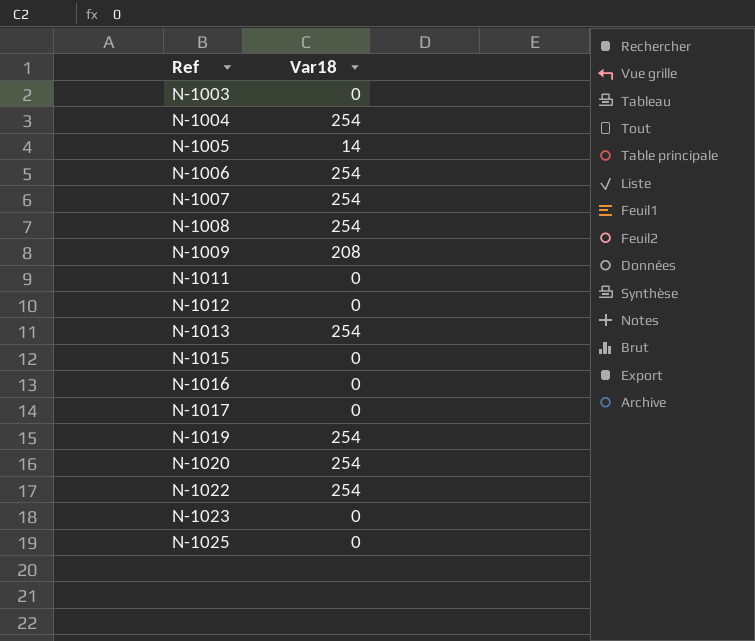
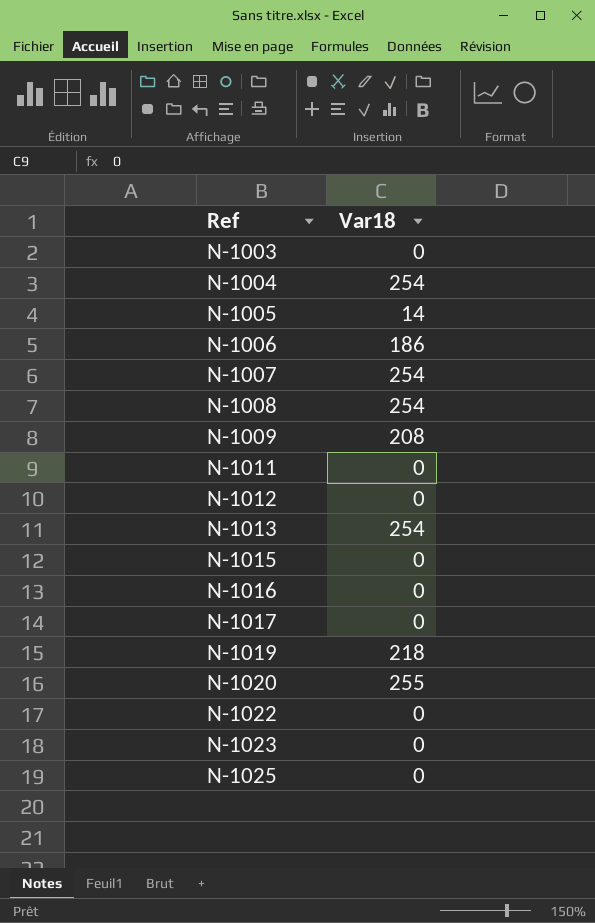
N-1006 | Var18: 254 -> 186
N-1019 | Var18: 254 -> 218
N-1020 | Var18: 254 -> 255
N-1022 | Var18: 254 -> 0

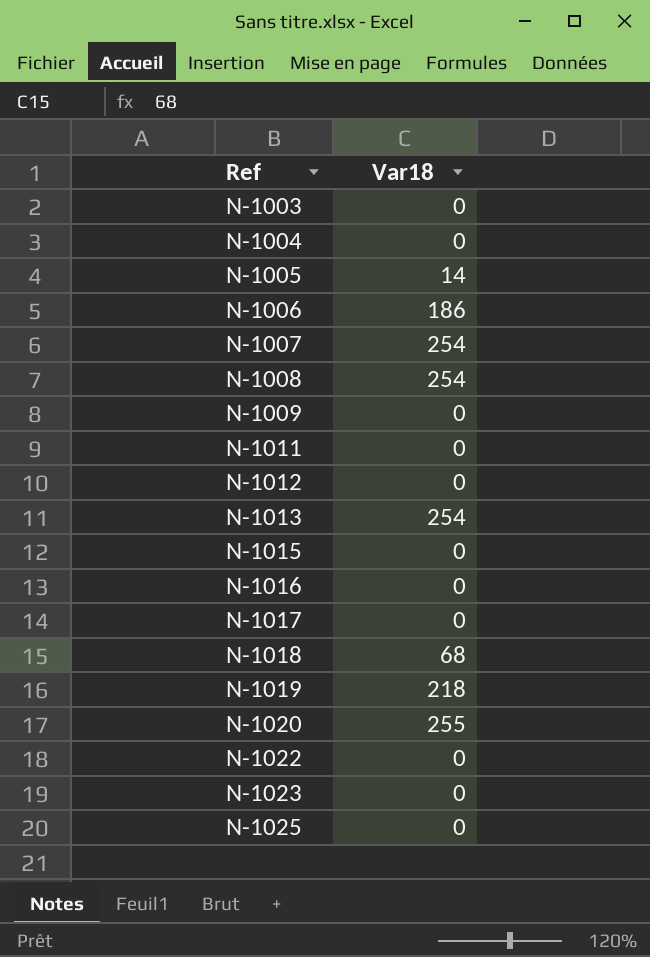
N-1004 | Var18: 254 -> 0
N-1009 | Var18: 208 -> 0
row N-1018: none -> 68

